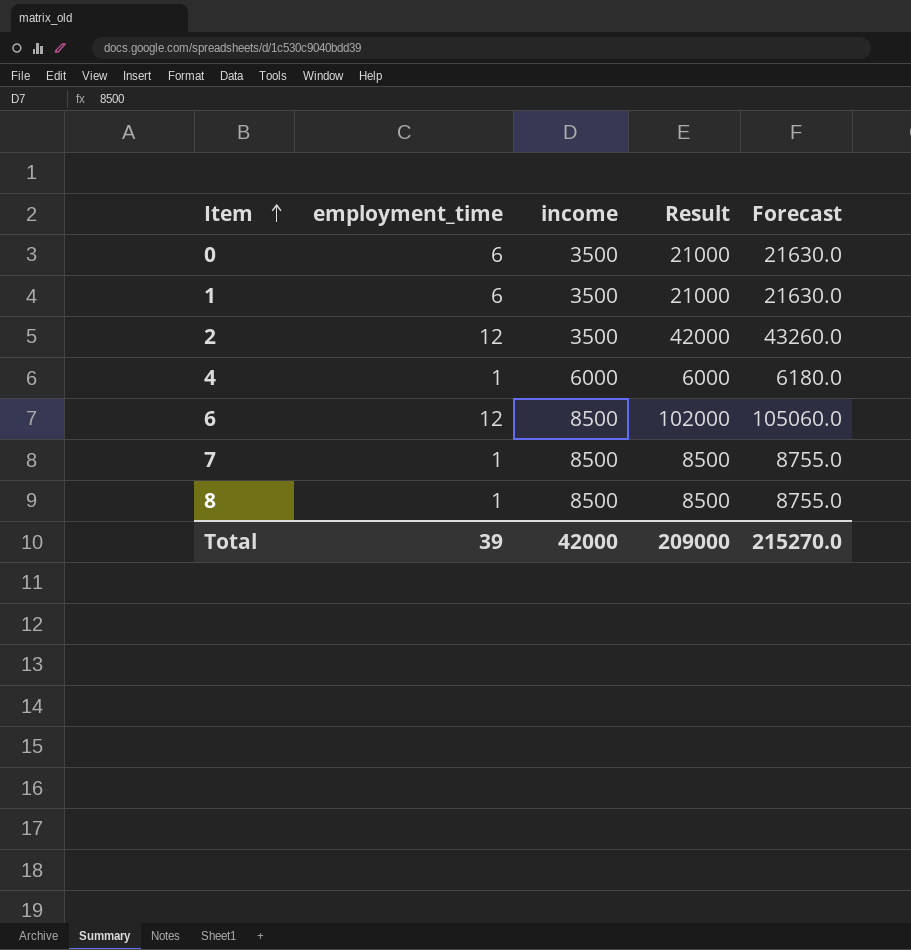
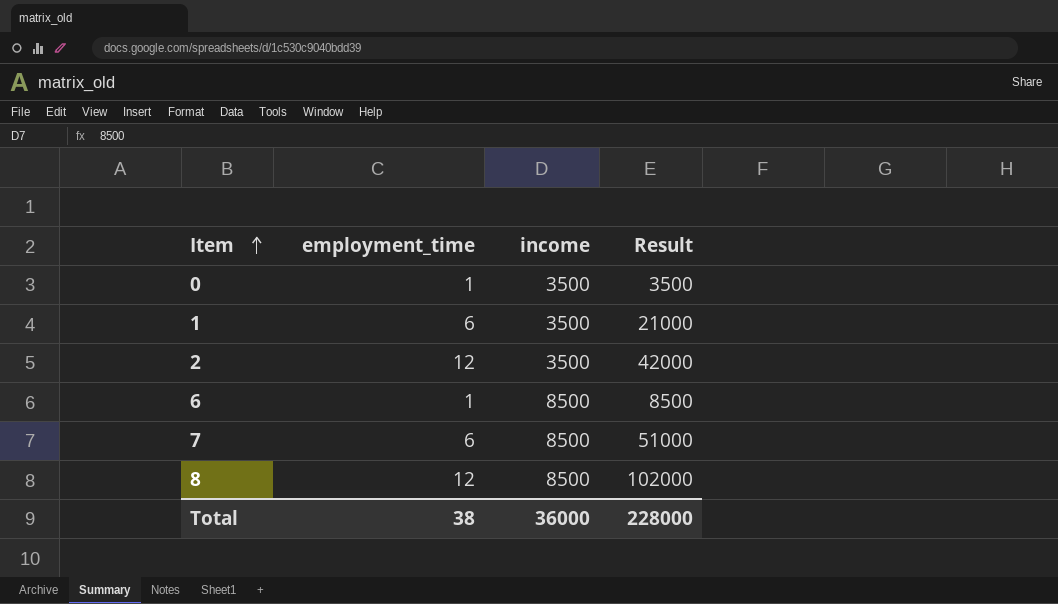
column Forecast | formula: [Result] * 1.03 -> none
row 4: 1 | 6000 | 6000 | 6180.0 -> none
0 | employment_time: 6 -> 1
0 | Result: 21000 -> 3500
6 | employment_time: 12 -> 1
6 | Result: 102000 -> 8500
7 | employment_time: 1 -> 6
7 | Result: 8500 -> 51000
8 | employment_time: 1 -> 12
8 | Result: 8500 -> 102000
Total | employment_time: 39 -> 38
Total | income: 42000 -> 36000
Total | Result: 209000 -> 228000

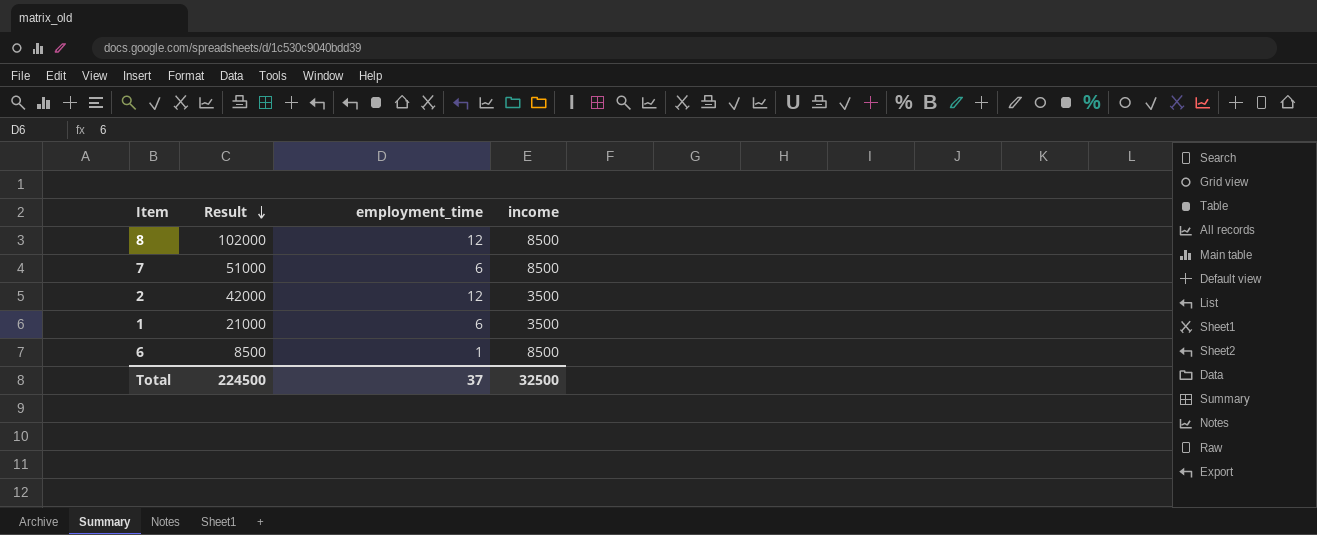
row order: Item ascending -> Result descending
column Result | position: 4 -> 2
row 0: 1 | 3500 | 3500 -> none
Total | Result: 228000 -> 224500
Total | employment_time: 38 -> 37
Total | income: 36000 -> 32500

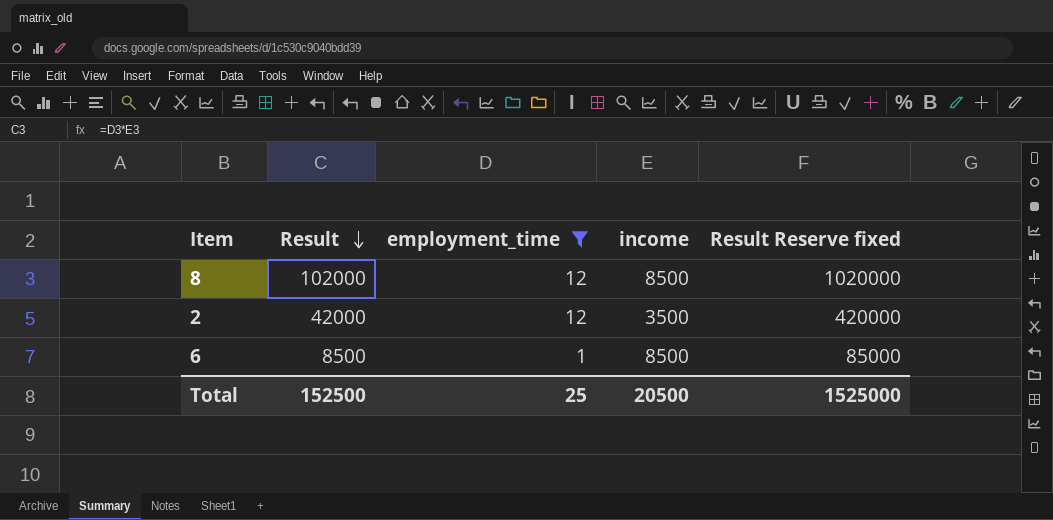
filter: none -> employment_time != 6
column Result Reserve fixed | formula: none -> [Result] * 10
Total | Result: 224500 -> 152500
Total | employment_time: 37 -> 25
Total | income: 32500 -> 20500

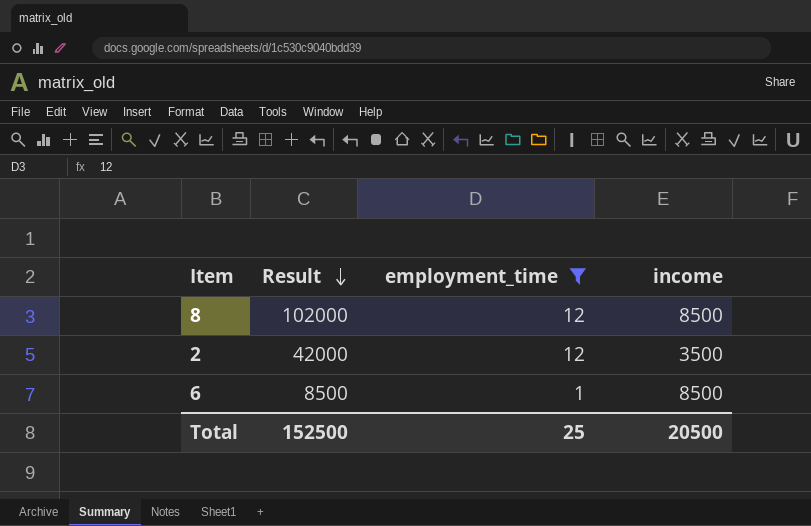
column Result Reserve fixed | formula: [Result] * 10 -> none

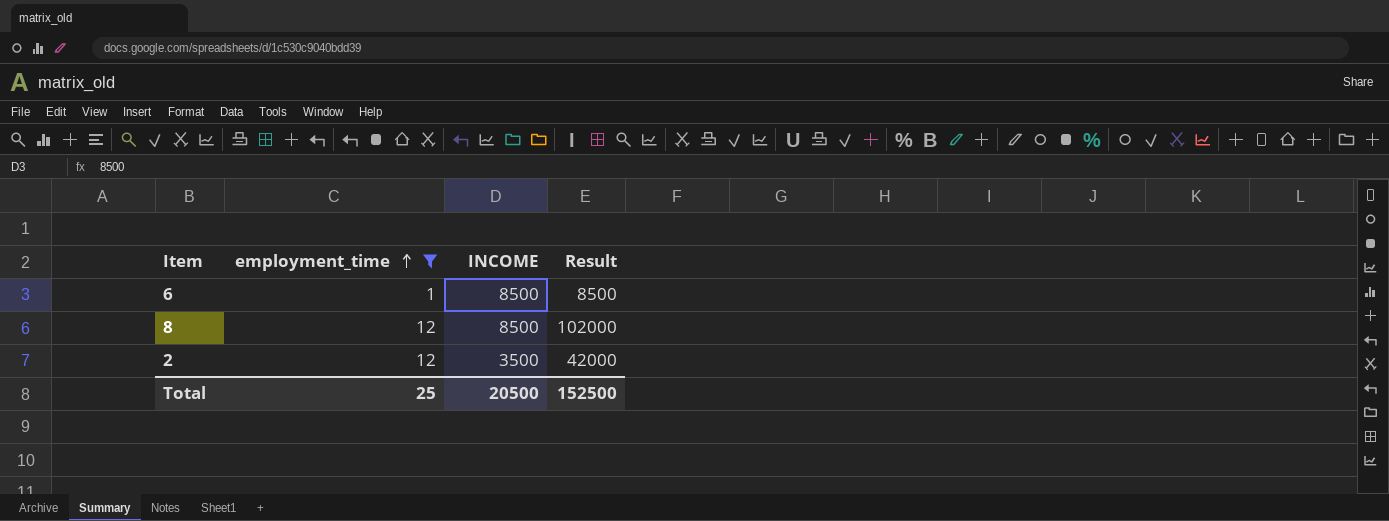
row order: Result descending -> employment_time ascending
column name: income -> INCOME
column Result | position: 2 -> 4

